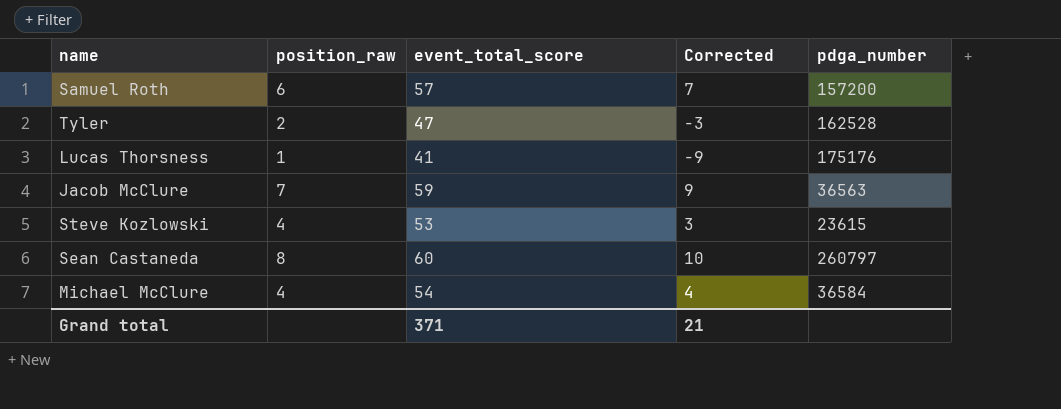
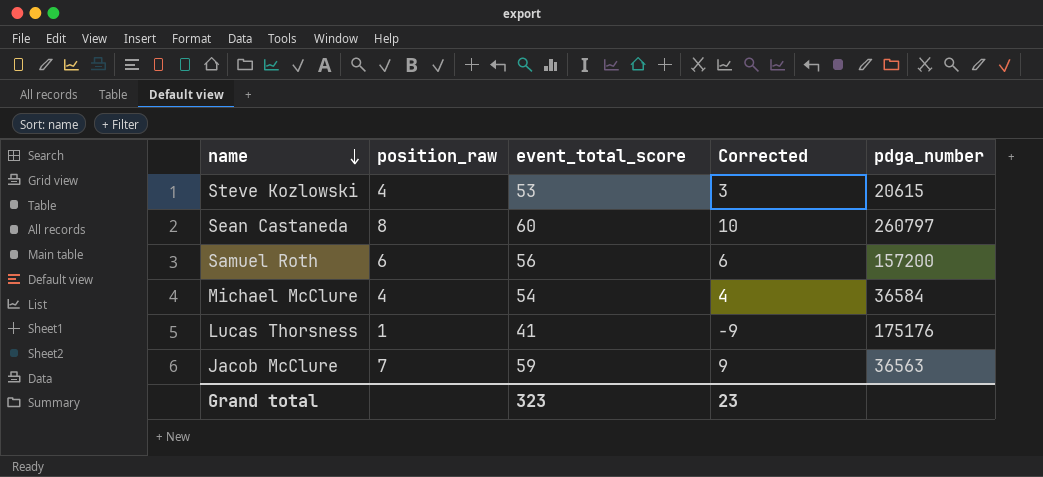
row order: none -> name descending
row Tyler: 2 | 47 | -3 | 162528 -> none
Steve Kozlowski | pdga_number: 23615 -> 20615
Samuel Roth | event_total_score: 57 -> 56
Samuel Roth | Corrected: 7 -> 6
Grand total | event_total_score: 371 -> 323
Grand total | Corrected: 21 -> 23

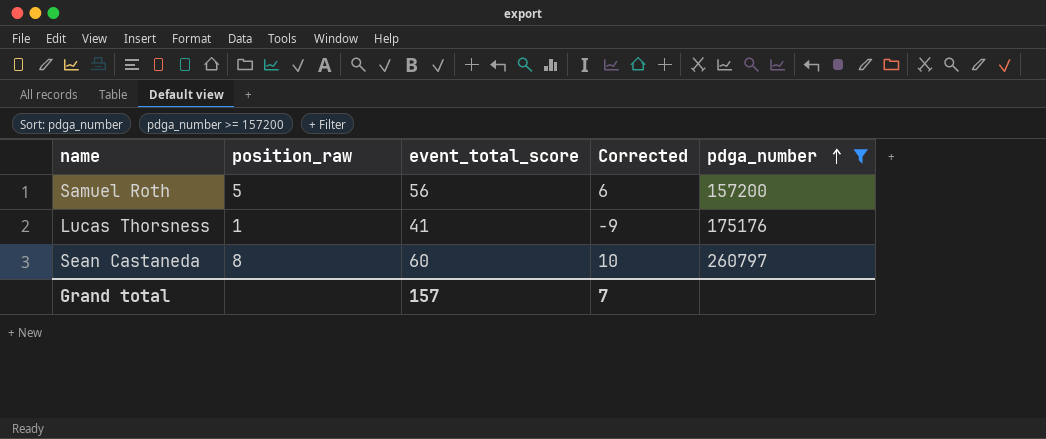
filter: none -> pdga_number >= 157200
row order: name descending -> pdga_number ascending
Samuel Roth | position_raw: 6 -> 5
Grand total | event_total_score: 323 -> 157
Grand total | Corrected: 23 -> 7

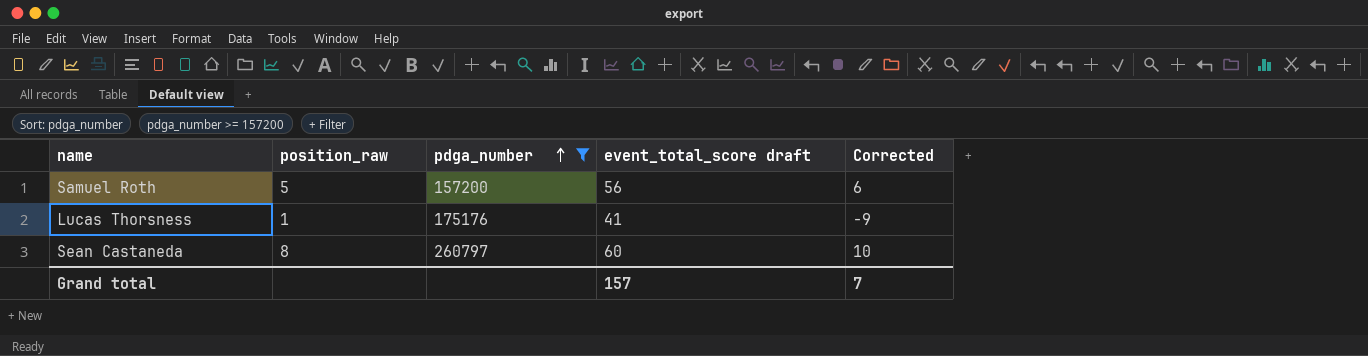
column pdga_number | position: 5 -> 3
column name: event_total_score -> event_total_score draft

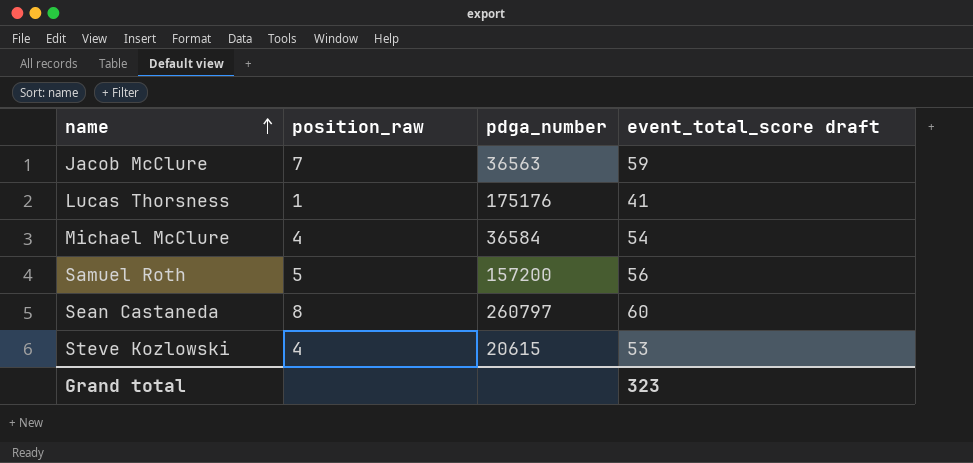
filter: pdga_number >= 157200 -> none
row order: pdga_number ascending -> name ascending
column Corrected | formula: [event_total_score draft] - 50 -> none
Grand total | event_total_score draft: 157 -> 323

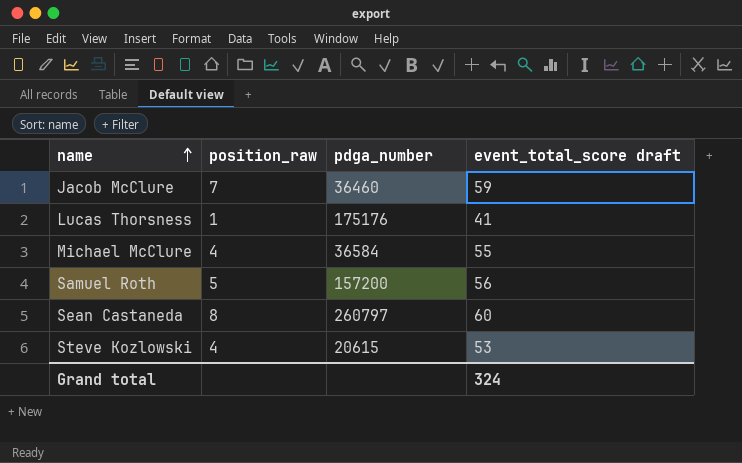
Jacob McClure | pdga_number: 36563 -> 36460
Michael McClure | event_total_score draft: 54 -> 55
Grand total | event_total_score draft: 323 -> 324

